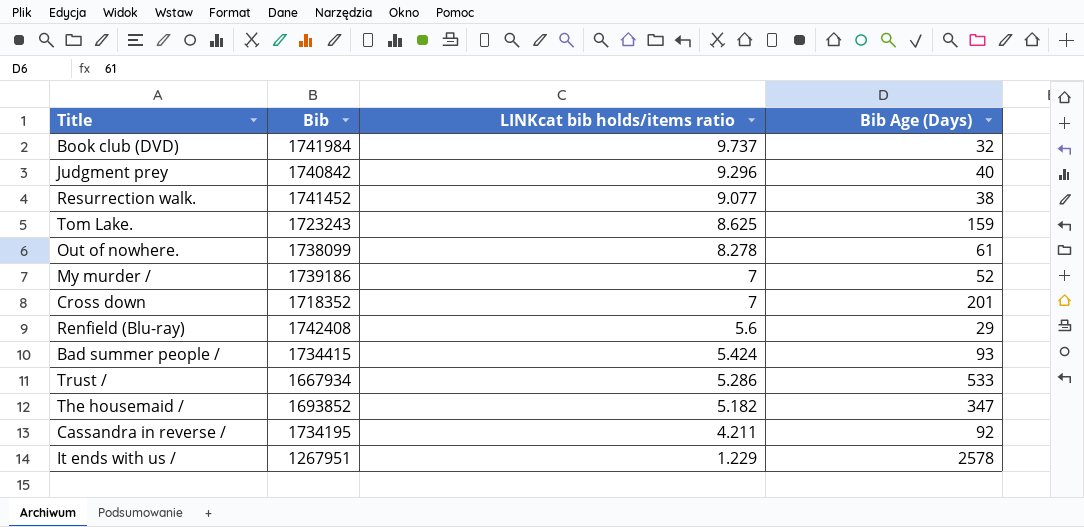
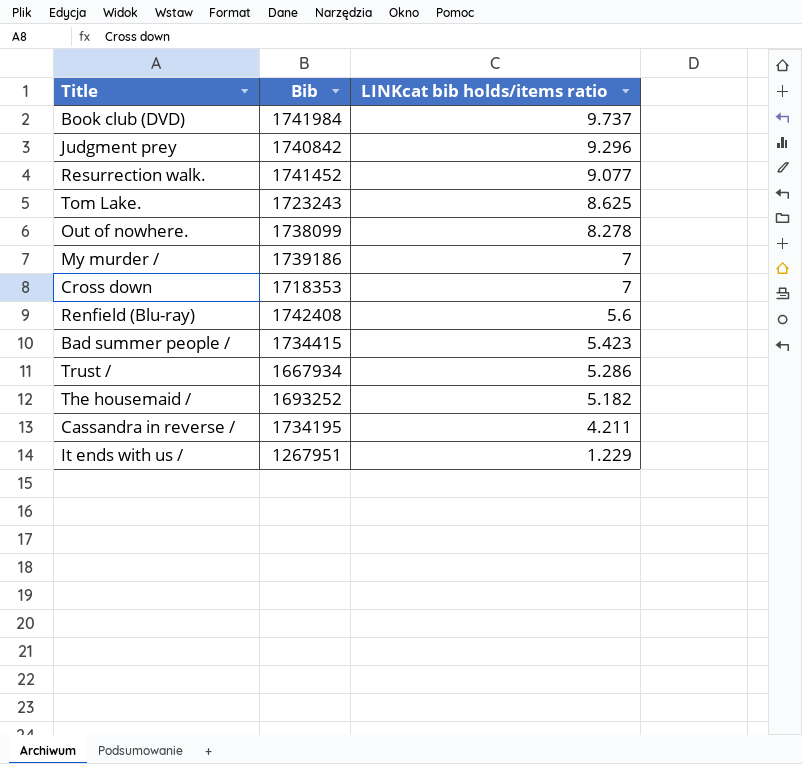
column Bib Age (Days) | position: 4 -> none
Cross down | Bib: 1718352 -> 1718353
Bad summer people / | LINKcat bib holds/items ratio: 5.424 -> 5.423
The housemaid / | Bib: 1693852 -> 1693252

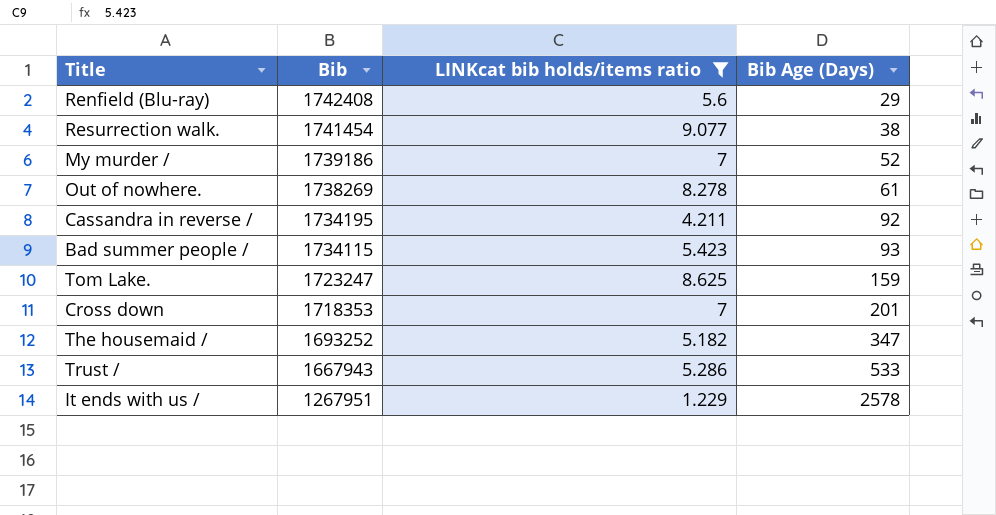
filter: none -> LINKcat bib holds/items ratio <= 9.077
row order: LINKcat bib holds/items ratio descending -> Bib descending
column Bib Age (Days) | position: none -> 4
Resurrection walk. | Bib: 1741452 -> 1741454
Out of nowhere. | Bib: 1738099 -> 1738269
Bad summer people / | Bib: 1734415 -> 1734115
Tom Lake. | Bib: 1723243 -> 1723247
Trust / | Bib: 1667934 -> 1667943

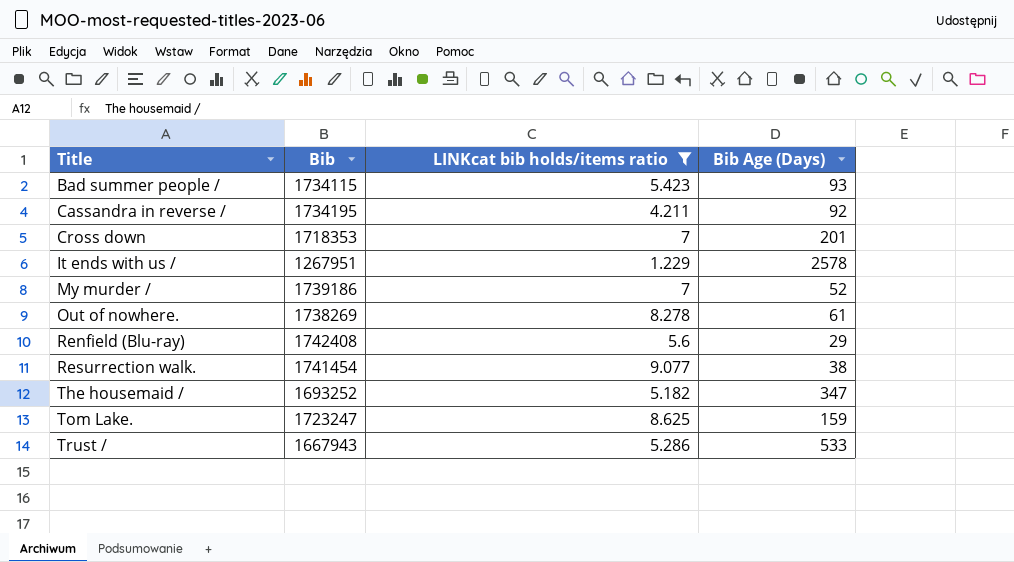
row order: Bib descending -> Title ascending

